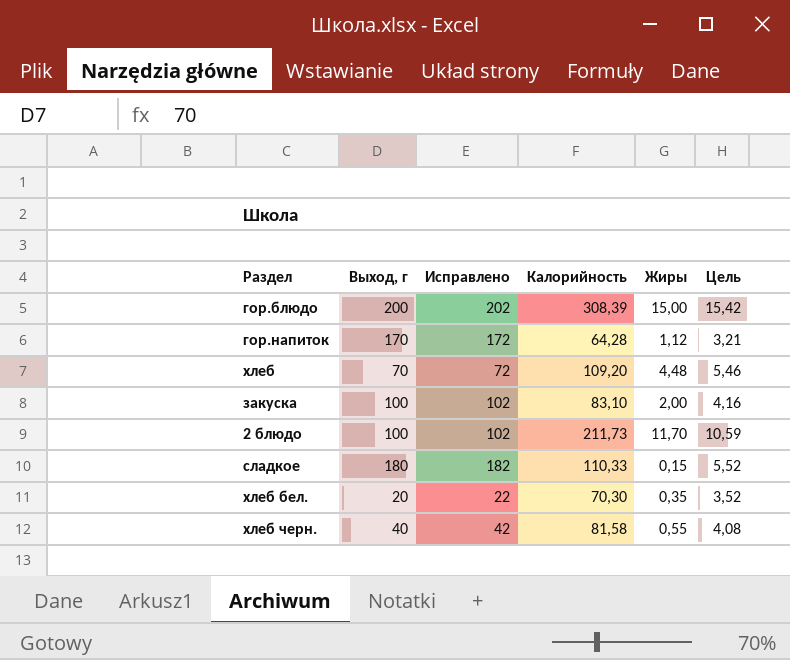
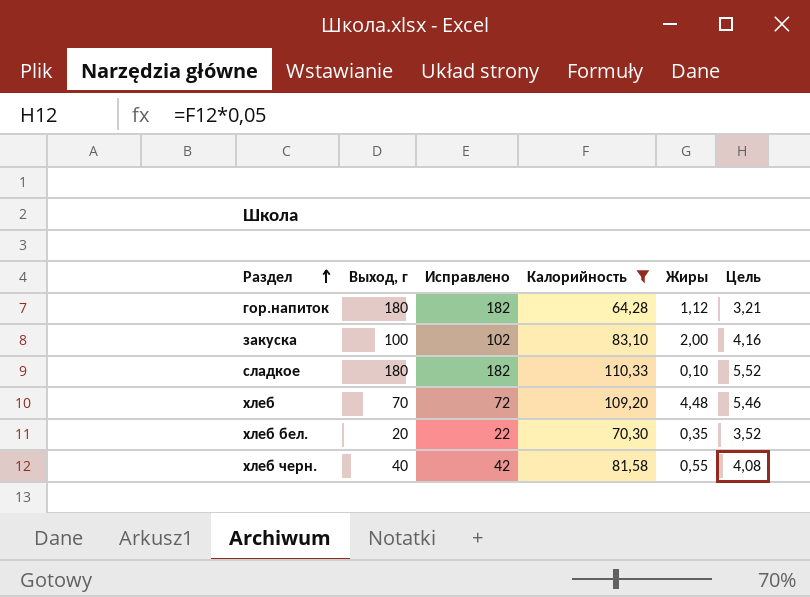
filter: none -> Калорийность <= 110,33
row order: none -> Раздел ascending
гор.напиток | Выход, г: 170 -> 180
гор.напиток | Исправлено: 172 -> 182
сладкое | Жиры: 0,15 -> 0,10

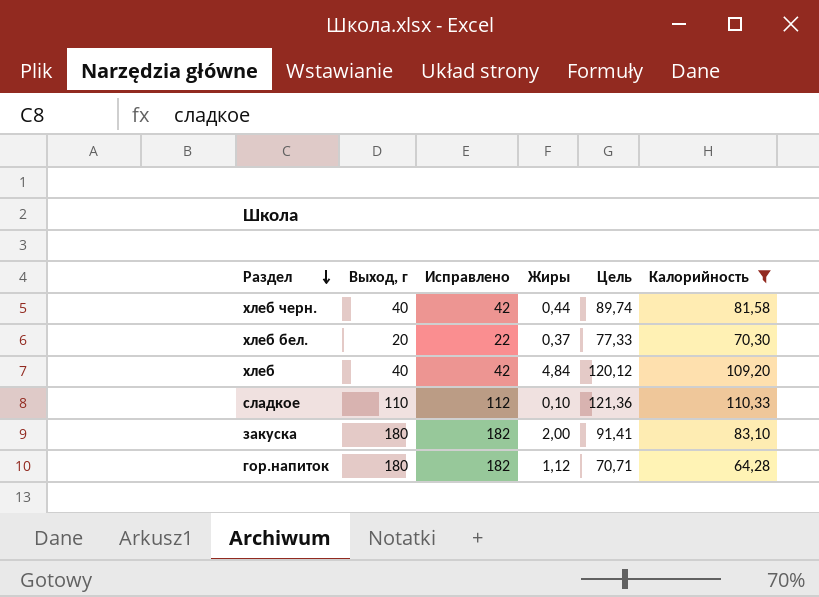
row order: Раздел ascending -> Раздел descending
column Цель | formula: [Калорийность] * 0,05 -> [Калорийность] * 1,1
column Калорийность | position: 4 -> 6
хлеб черн. | Жиры: 0,55 -> 0,44
хлеб бел. | Жиры: 0,35 -> 0,37
хлеб | Выход, г: 70 -> 40
хлеб | Исправлено: 72 -> 42
хлеб | Жиры: 4,48 -> 4,84
сладкое | Выход, г: 180 -> 110
сладкое | Исправлено: 182 -> 112
закуска | Выход, г: 100 -> 180
закуска | Исправлено: 102 -> 182

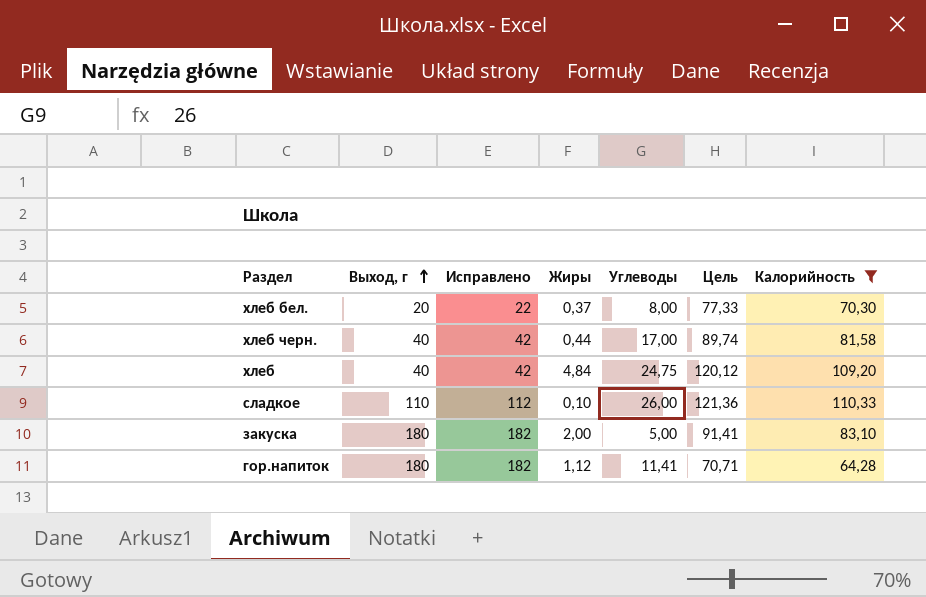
row order: Раздел descending -> Выход, г ascending
column Углеводы | position: none -> 5

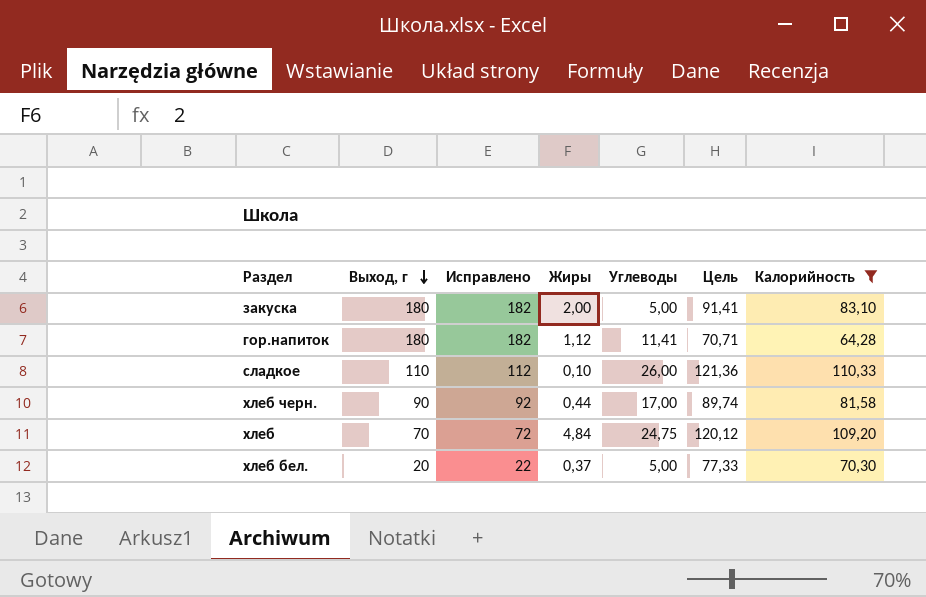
row order: Выход, г ascending -> Выход, г descending
хлеб черн. | Выход, г: 40 -> 90
хлеб черн. | Исправлено: 42 -> 92
хлеб | Выход, г: 40 -> 70
хлеб | Исправлено: 42 -> 72
хлеб бел. | Углеводы: 8,00 -> 5,00

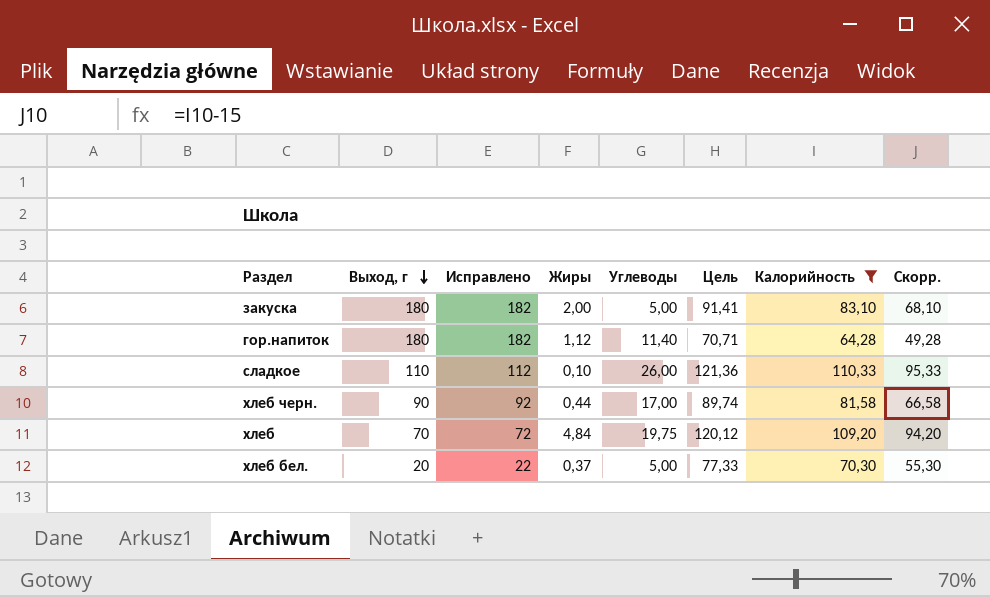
column Скорр. | formula: none -> [Калорийность] - 15
гор.напиток | Углеводы: 11,41 -> 11,40
хлеб | Углеводы: 24,75 -> 19,75

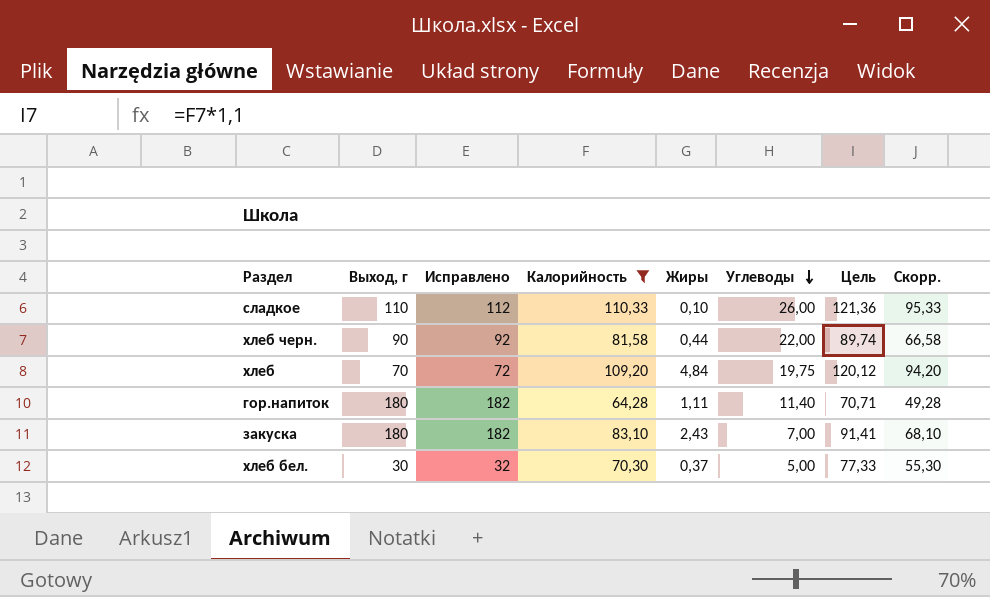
row order: Выход, г descending -> Углеводы descending
column Калорийность | position: 7 -> 4
хлеб черн. | Углеводы: 17,00 -> 22,00
гор.напиток | Жиры: 1,12 -> 1,11
закуска | Жиры: 2,00 -> 2,43
закуска | Углеводы: 5,00 -> 7,00
хлеб бел. | Выход, г: 20 -> 30
хлеб бел. | Исправлено: 22 -> 32

